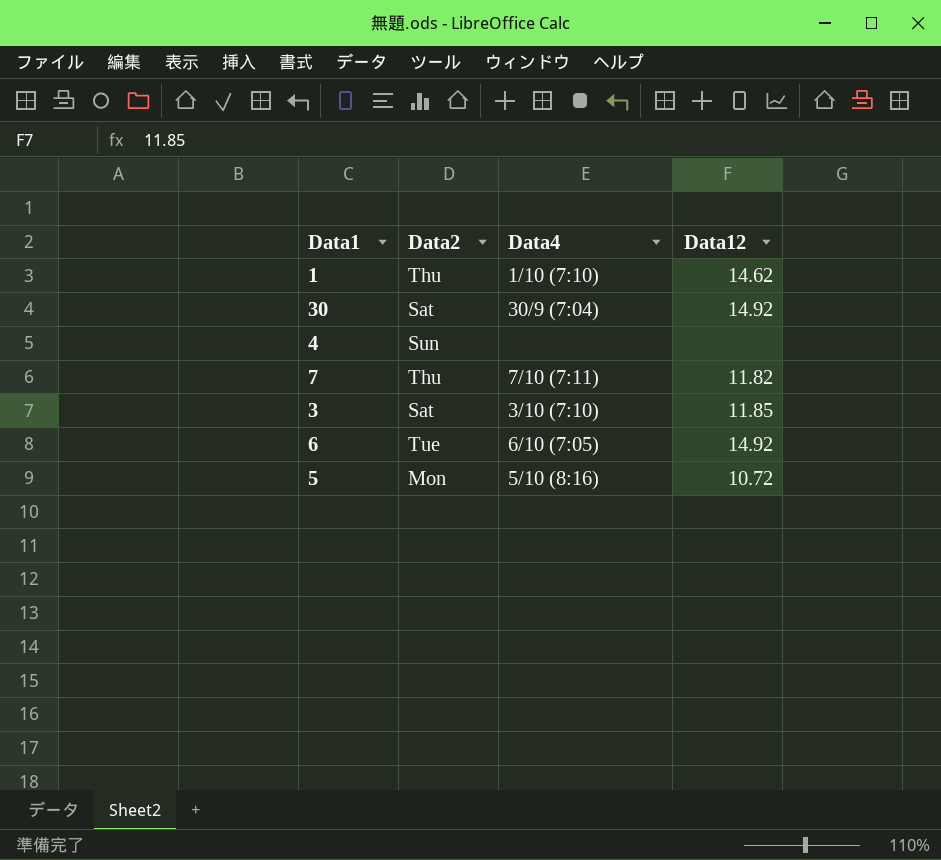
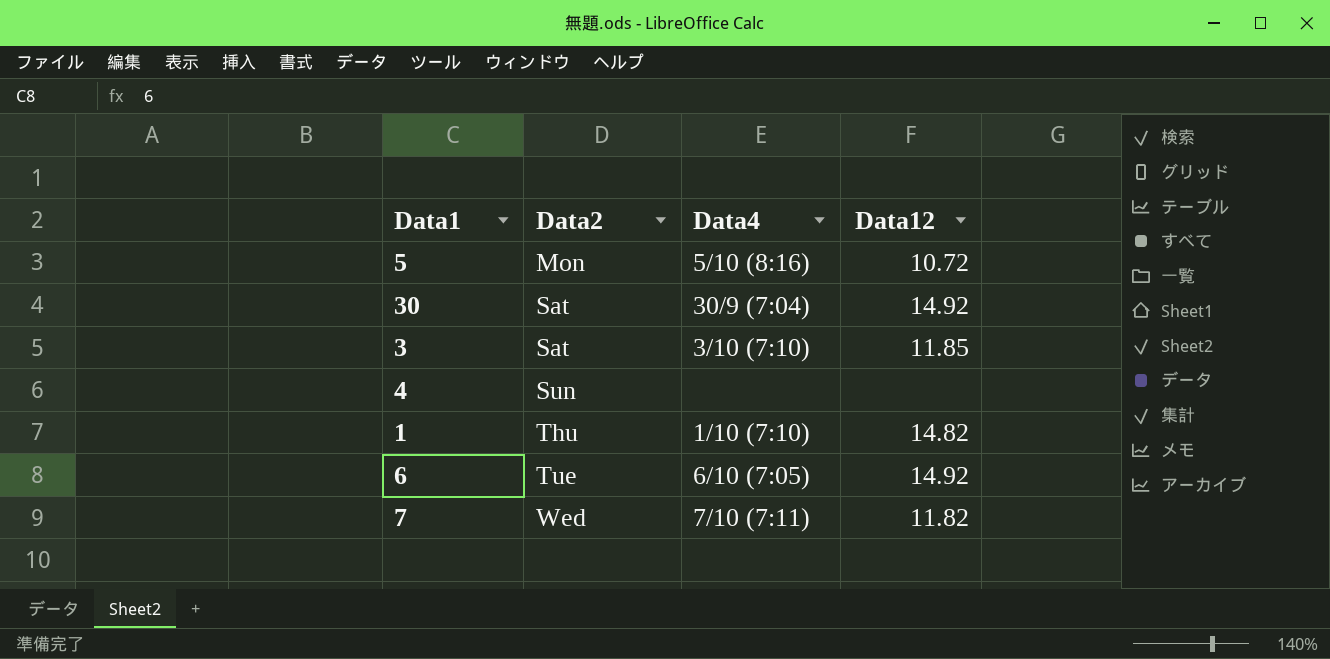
row order: none -> Data2 ascending
1 | Data12: 14.62 -> 14.82
7 | Data2: Thu -> Wed

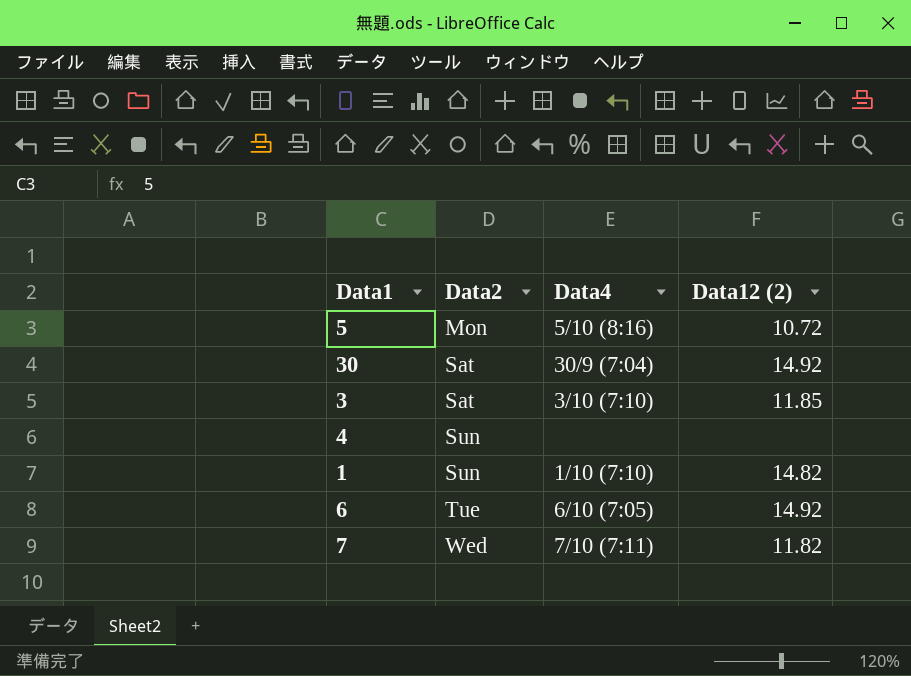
column name: Data12 -> Data12 (2)
1 | Data2: Thu -> Sun

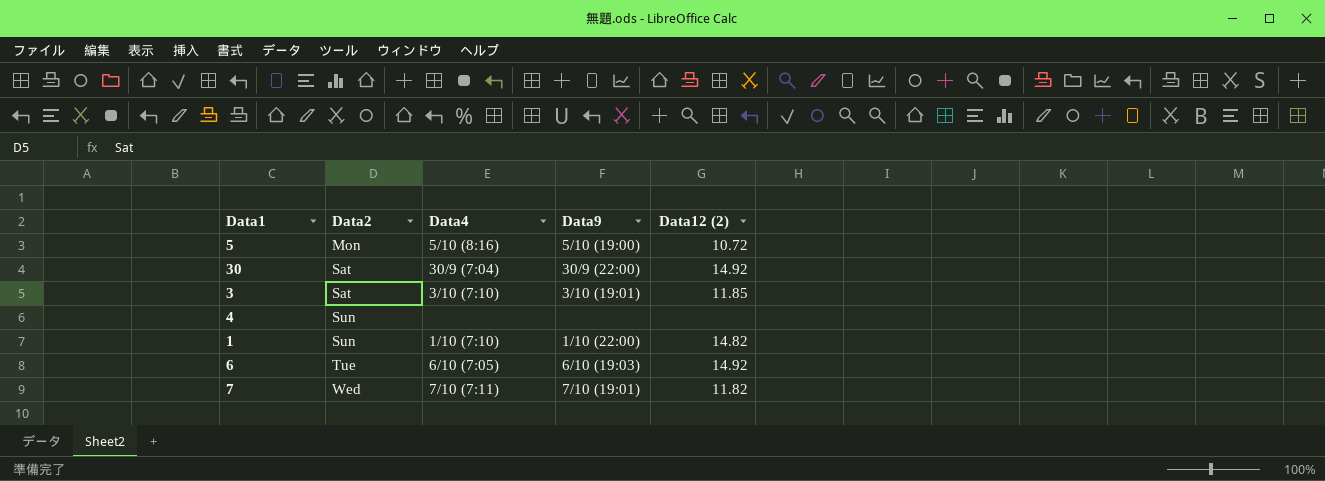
column Data9 | position: none -> 4

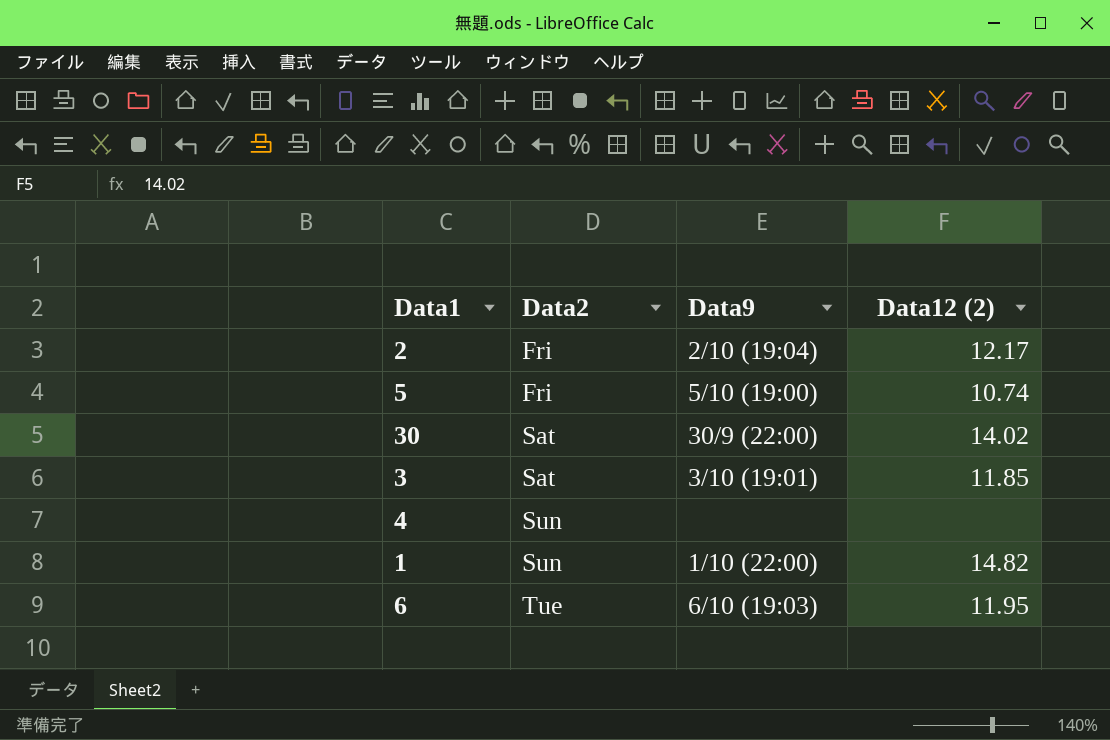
column Data4 | position: 3 -> none
row 7: Wed | 7/10 (7:11) | 7/10 (19:01) | 11.82 -> none
row 2: none -> Fri | 2/10 (19:04) | 12.17
5 | Data2: Mon -> Fri
5 | Data12 (2): 10.72 -> 10.74
30 | Data12 (2): 14.92 -> 14.02
6 | Data12 (2): 14.92 -> 11.95

